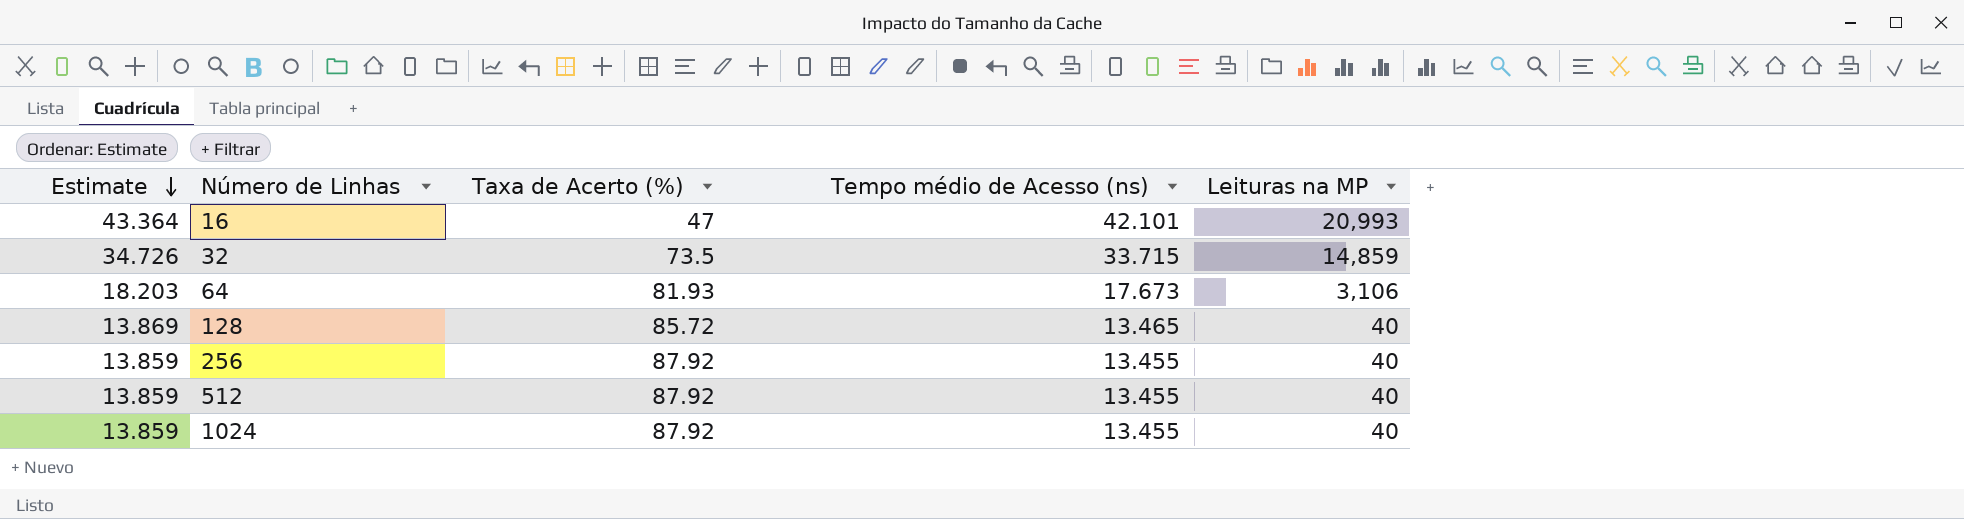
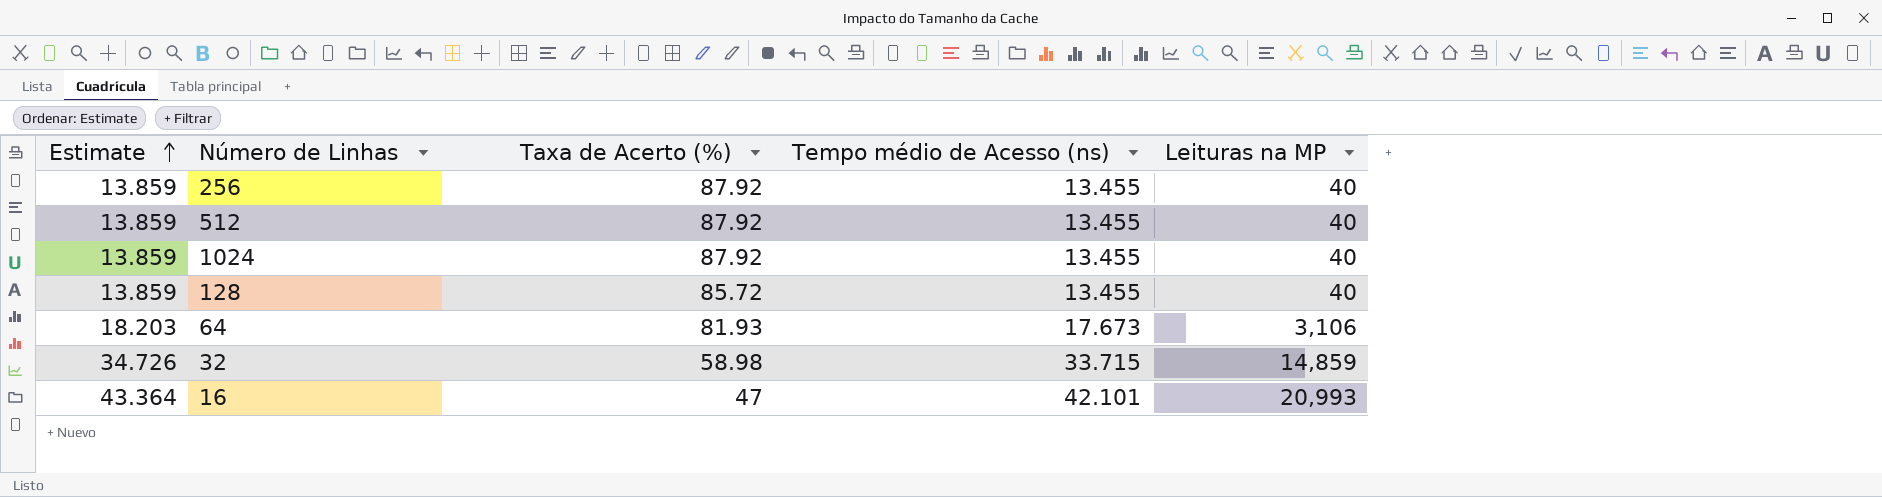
row order: Estimate descending -> Estimate ascending
128 | Estimate: 13.869 -> 13.859
128 | Tempo médio de Acesso (ns): 13.465 -> 13.455
32 | Taxa de Acerto (%): 73.5 -> 58.98

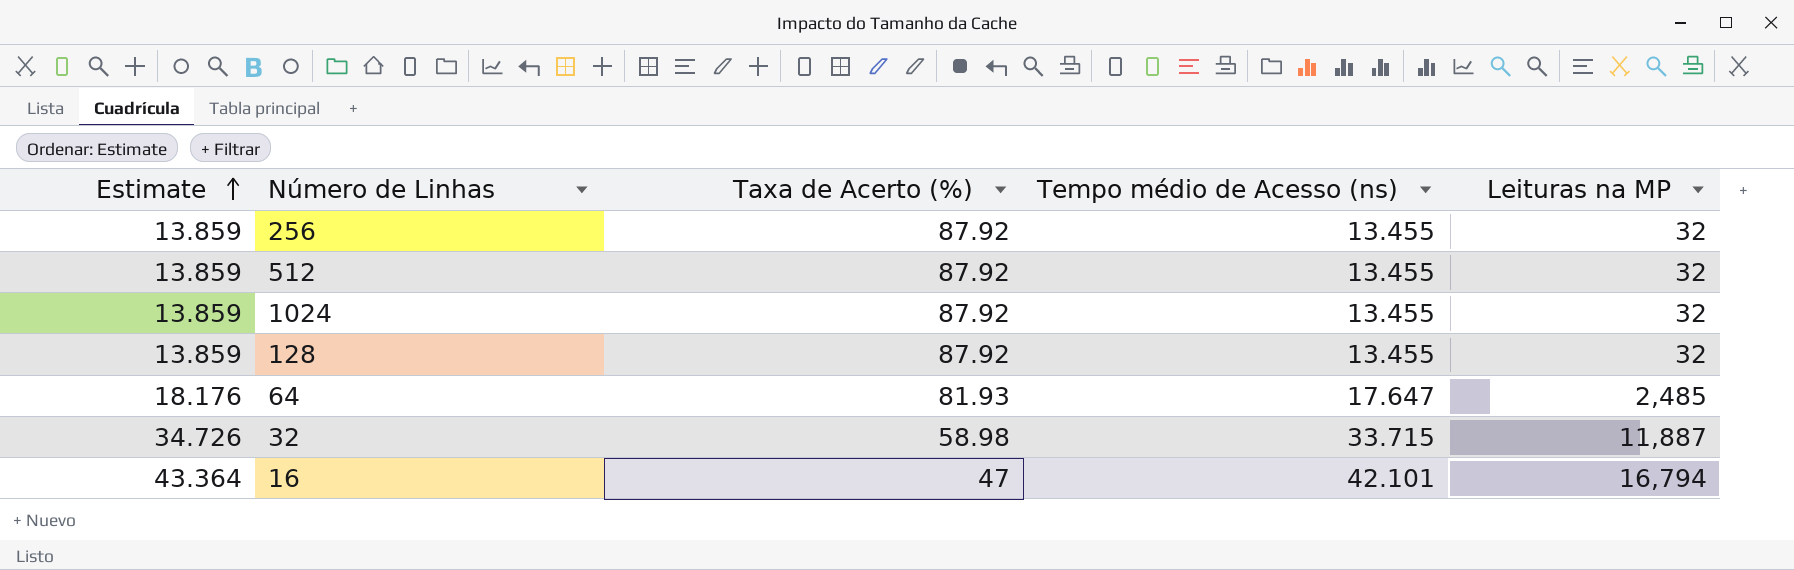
256 | Leituras na MP: 40 -> 32
512 | Leituras na MP: 40 -> 32
1024 | Leituras na MP: 40 -> 32
128 | Taxa de Acerto (%): 85.72 -> 87.92
128 | Leituras na MP: 40 -> 32
64 | Estimate: 18.203 -> 18.176
64 | Tempo médio de Acesso (ns): 17.673 -> 17.647
64 | Leituras na MP: 3,106 -> 2,485
32 | Leituras na MP: 14,859 -> 11,887
16 | Leituras na MP: 20,993 -> 16,794

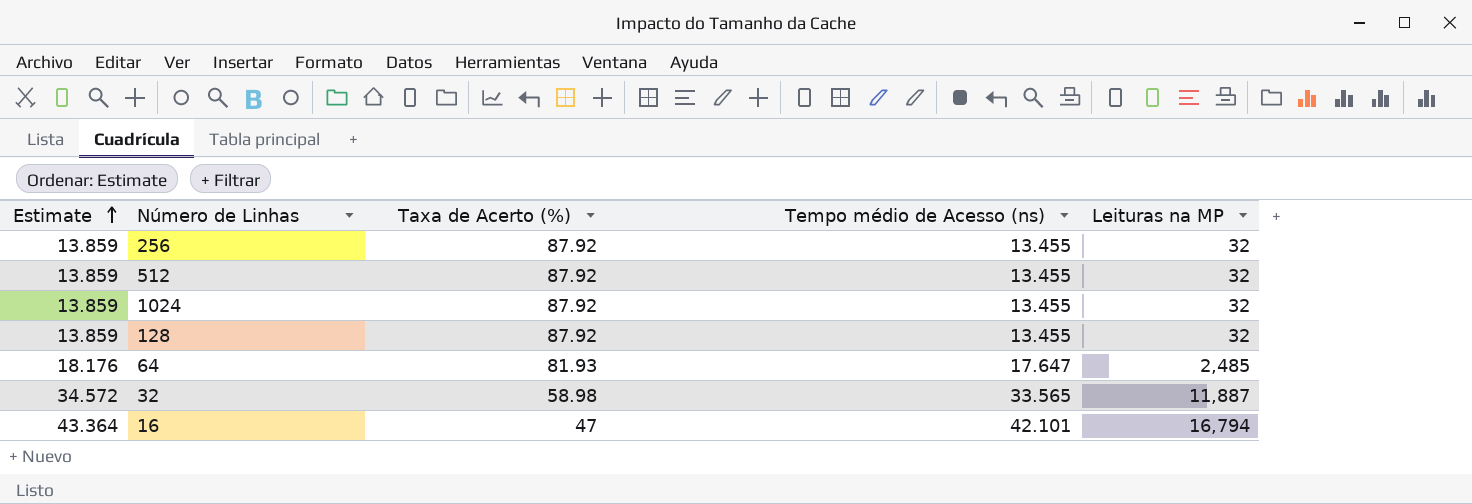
32 | Estimate: 34.726 -> 34.572
32 | Tempo médio de Acesso (ns): 33.715 -> 33.565

